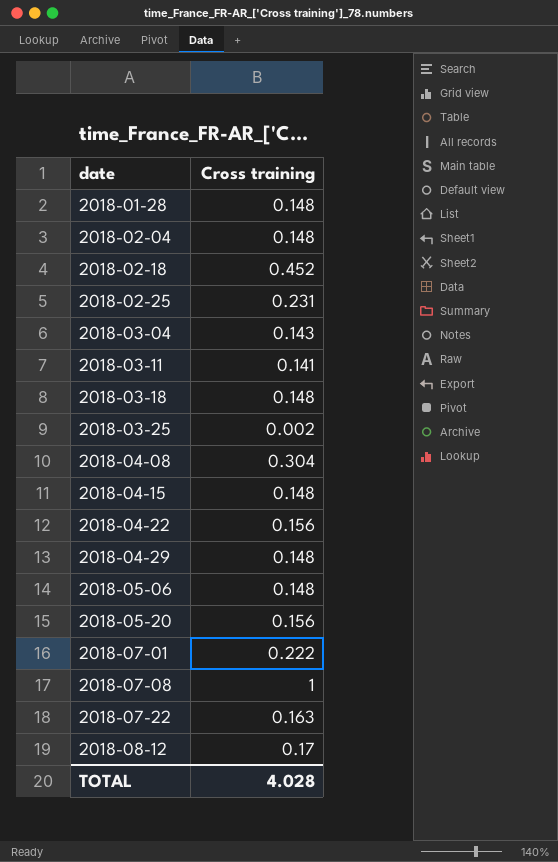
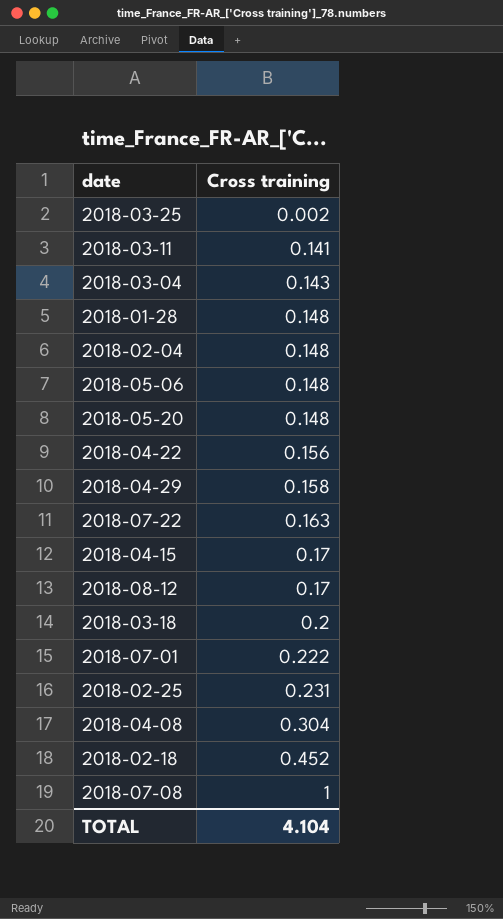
row order: date ascending -> Cross training ascending
2018-05-20 | Cross training: 0.156 -> 0.148
2018-04-29 | Cross training: 0.148 -> 0.158
2018-04-15 | Cross training: 0.148 -> 0.17
2018-03-18 | Cross training: 0.148 -> 0.2
TOTAL | Cross training: 4.028 -> 4.104

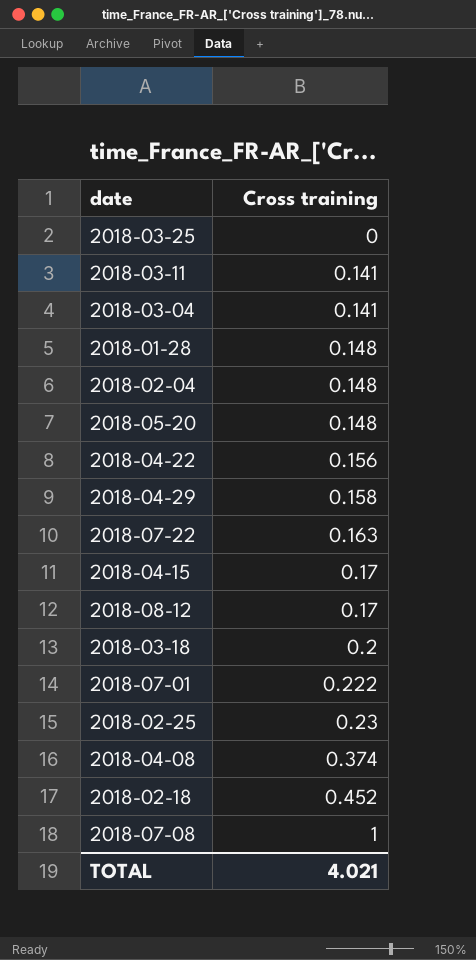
row 2018-05-06: 0.148 -> none
2018-03-25 | Cross training: 0.002 -> 0
2018-03-04 | Cross training: 0.143 -> 0.141
2018-02-25 | Cross training: 0.231 -> 0.23
2018-04-08 | Cross training: 0.304 -> 0.374
TOTAL | Cross training: 4.104 -> 4.021

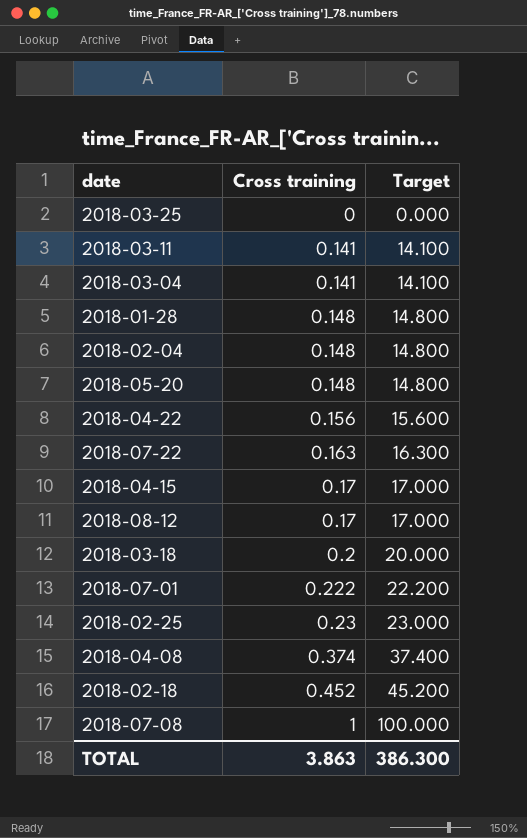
column Target | formula: none -> [Cross training] * 100
row 2018-04-29: 0.158 -> none
TOTAL | Cross training: 4.021 -> 3.863

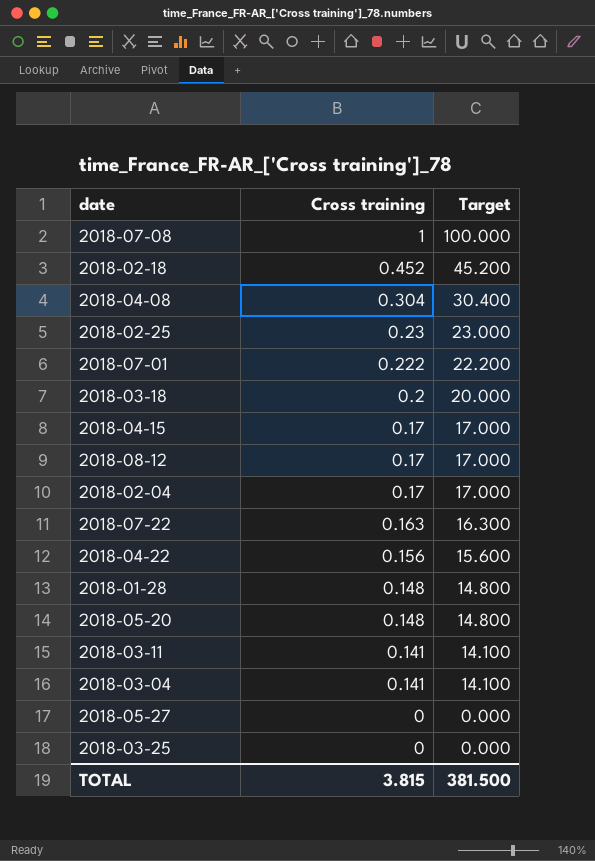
row order: Cross training ascending -> Cross training descending
2018-04-08 | Cross training: 0.374 -> 0.304
2018-04-08 | Target: 37.400 -> 30.400
2018-02-04 | Cross training: 0.148 -> 0.17
2018-02-04 | Target: 14.800 -> 17.000
row 2018-05-27: none -> 0 | 0.000
TOTAL | Cross training: 3.863 -> 3.815
TOTAL | Target: 386.300 -> 381.500

